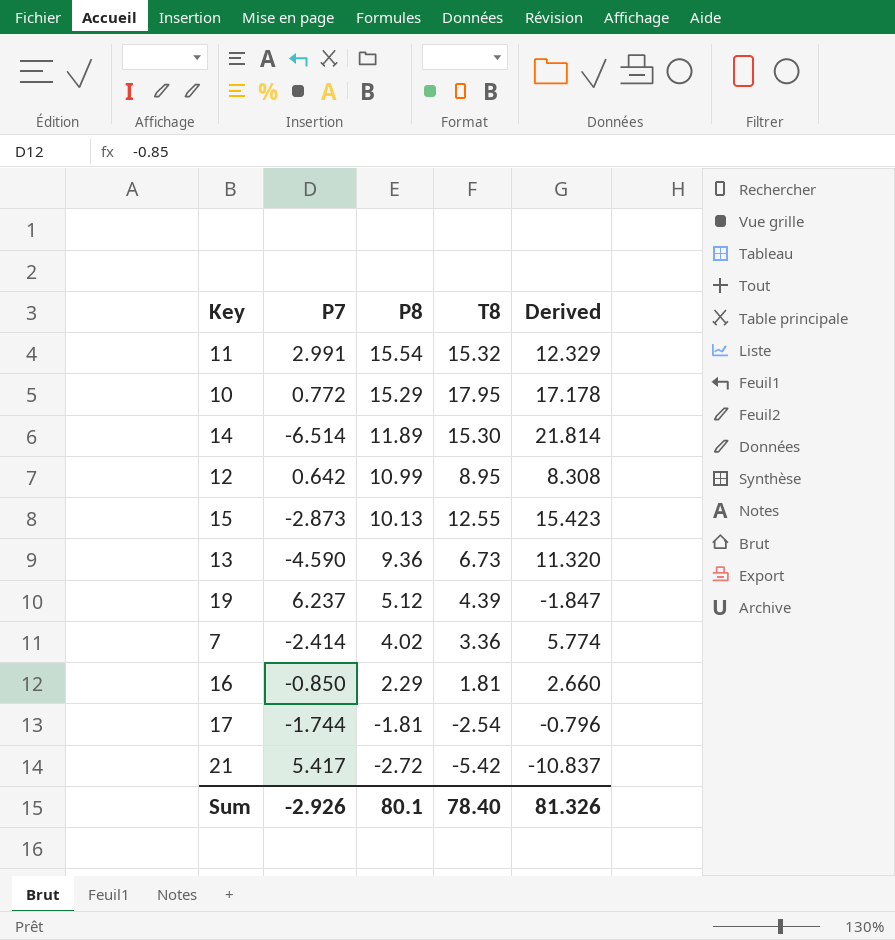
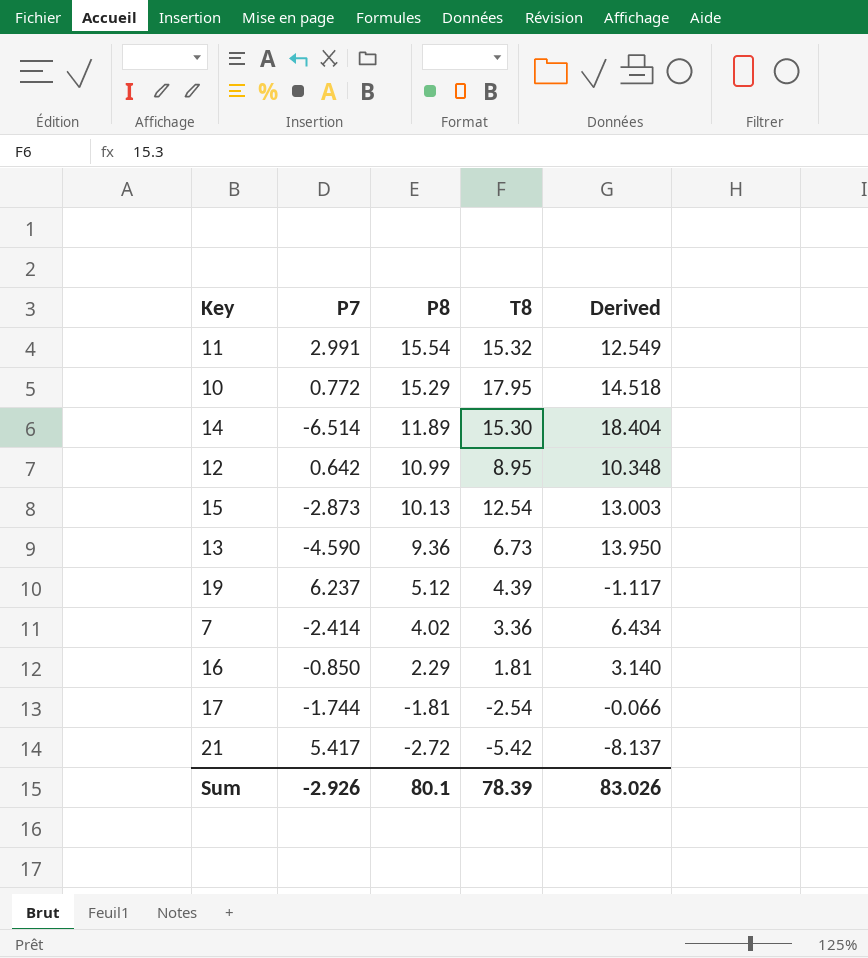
column Derived | formula: [T8] - [P7] -> [P8] - [P7]
15 | T8: 12.55 -> 12.54
Sum | T8: 78.40 -> 78.39
Sum | Derived: 81.326 -> 83.026

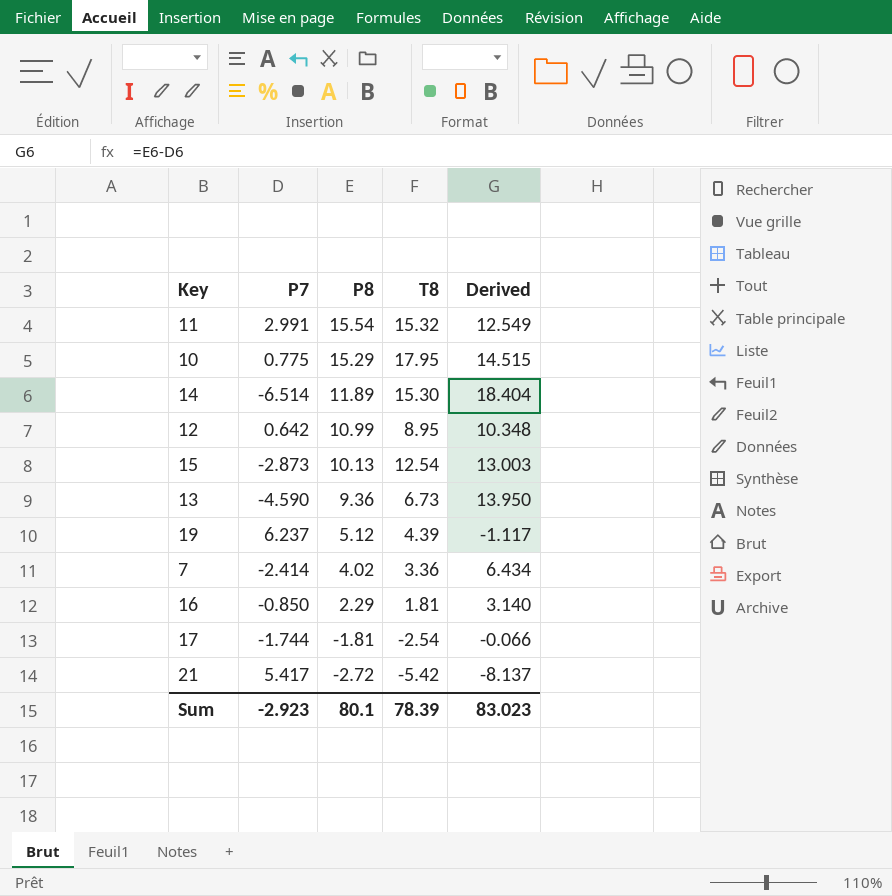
10 | P7: 0.772 -> 0.775
10 | Derived: 14.518 -> 14.515
Sum | P7: -2.926 -> -2.923
Sum | Derived: 83.026 -> 83.023

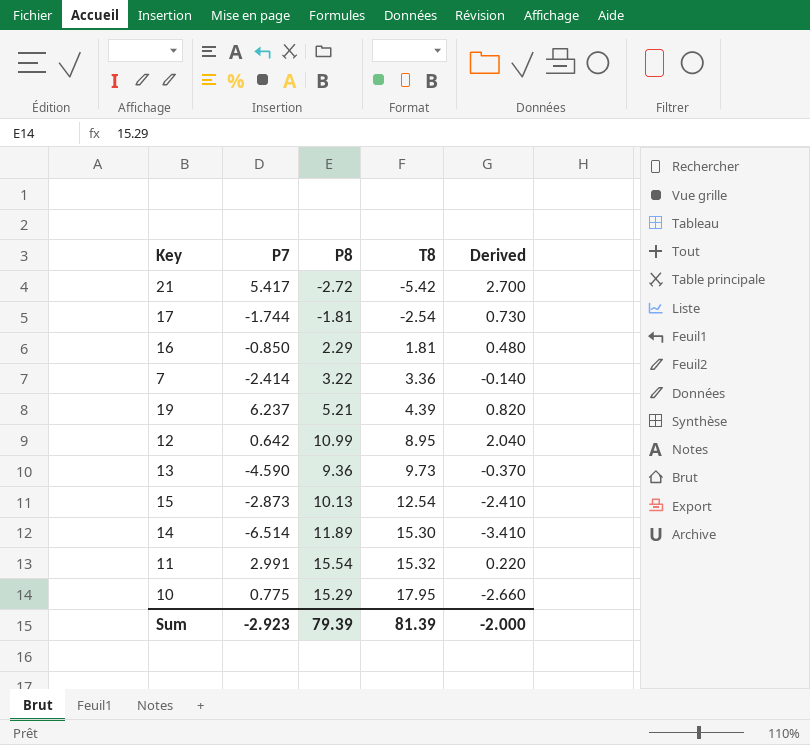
row order: P8 descending -> T8 ascending
column Derived | formula: [P8] - [P7] -> [P8] - [T8]
7 | P8: 4.02 -> 3.22
19 | P8: 5.12 -> 5.21
13 | T8: 6.73 -> 9.73
Sum | P8: 80.1 -> 79.39
Sum | T8: 78.39 -> 81.39
Sum | Derived: 83.023 -> -2.000

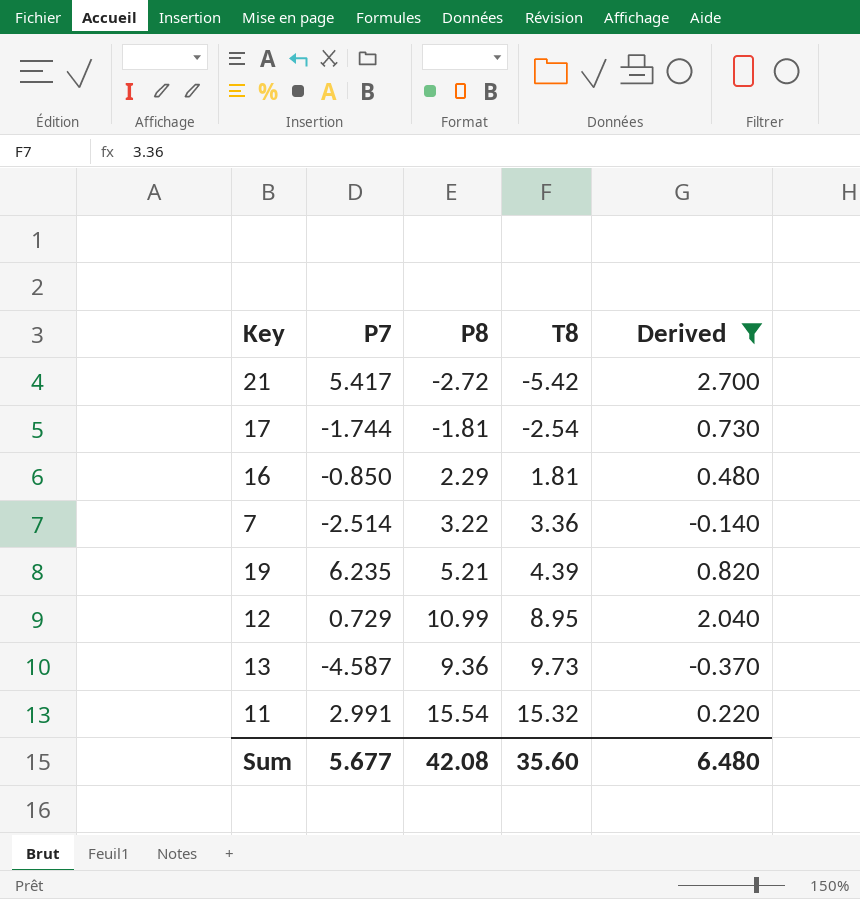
filter: none -> Derived >= -0.370
7 | P7: -2.414 -> -2.514
19 | P7: 6.237 -> 6.235
12 | P7: 0.642 -> 0.729
13 | P7: -4.590 -> -4.587
Sum | P7: -2.923 -> 5.677
Sum | P8: 79.39 -> 42.08
Sum | T8: 81.39 -> 35.60
Sum | Derived: -2.000 -> 6.480

